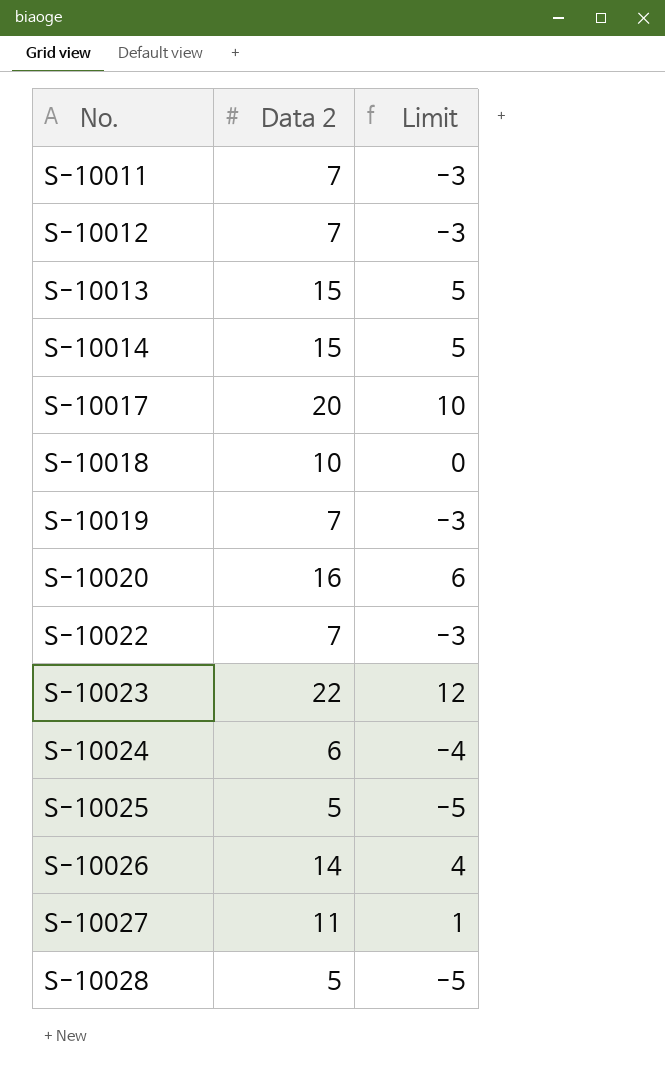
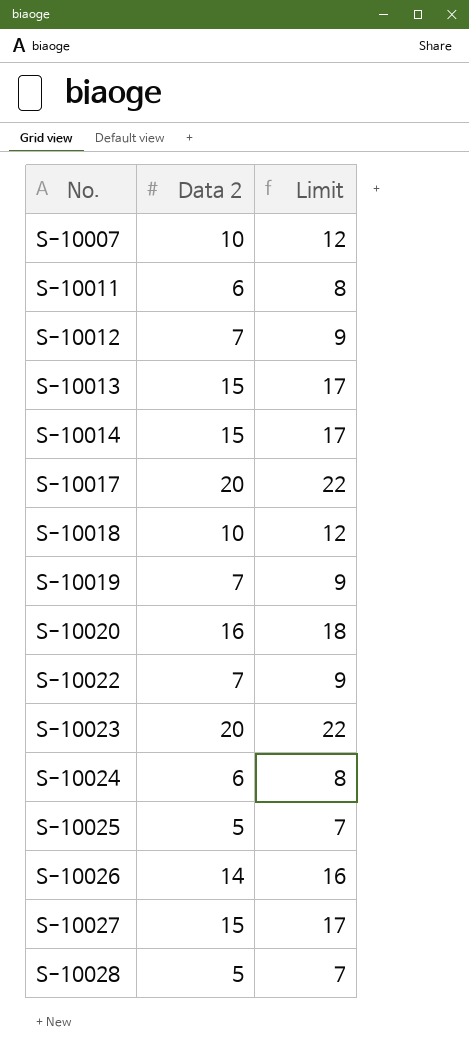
column Limit | formula: [Data 2] - 10 -> [Data 2] + 2
row S-10007: none -> 10 | 12
S-10011 | Data 2: 7 -> 6
S-10023 | Data 2: 22 -> 20
S-10027 | Data 2: 11 -> 15

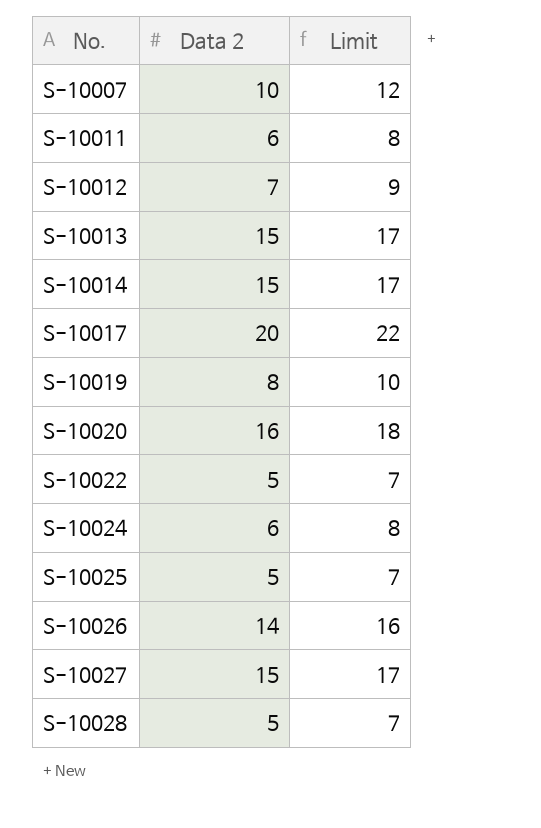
row S-10018: 10 | 12 -> none
row S-10023: 20 | 22 -> none
S-10019 | Data 2: 7 -> 8
S-10019 | Limit: 9 -> 10
S-10022 | Data 2: 7 -> 5
S-10022 | Limit: 9 -> 7

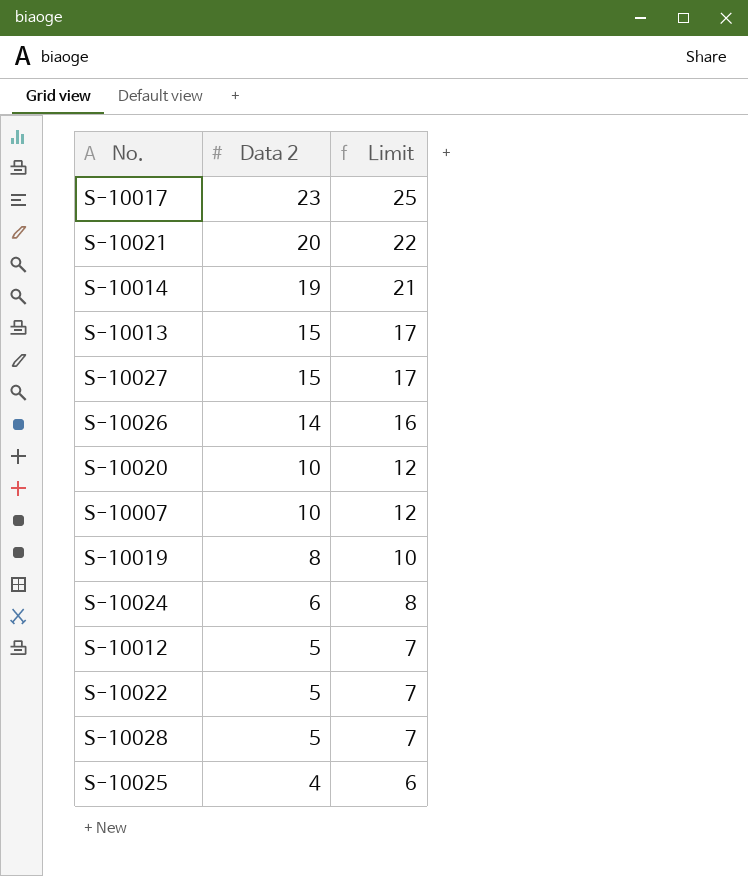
row order: No. ascending -> Data 2 descending
row S-10011: 6 | 8 -> none
S-10017 | Data 2: 20 -> 23
S-10017 | Limit: 22 -> 25
row S-10021: none -> 20 | 22
S-10014 | Data 2: 15 -> 19
S-10014 | Limit: 17 -> 21
S-10020 | Data 2: 16 -> 10
S-10020 | Limit: 18 -> 12
S-10012 | Data 2: 7 -> 5
S-10012 | Limit: 9 -> 7
S-10025 | Data 2: 5 -> 4
S-10025 | Limit: 7 -> 6

